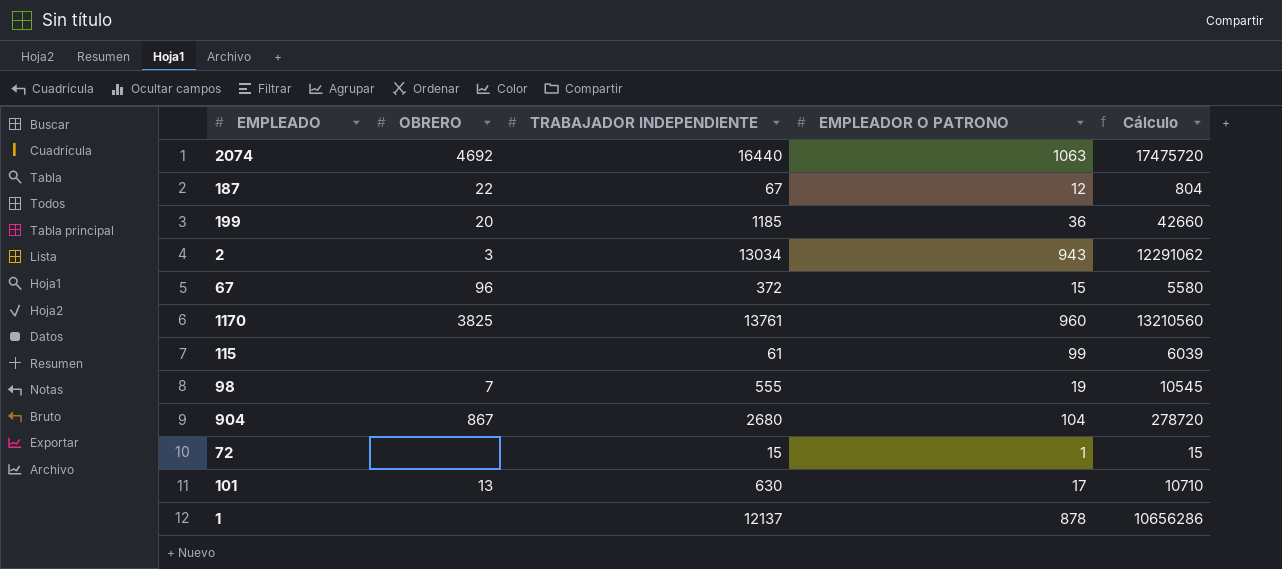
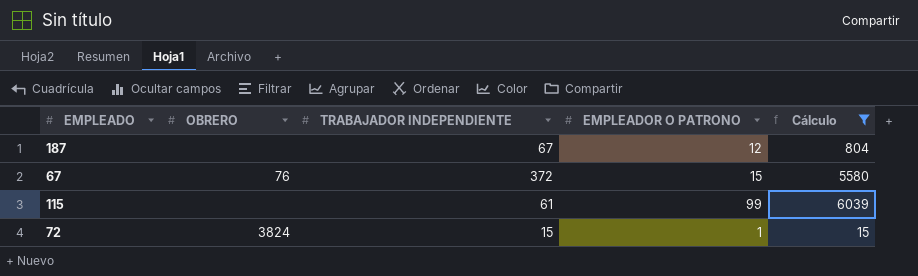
filter: none -> Cálculo <= 6039
187 | OBRERO: 22 -> none
67 | OBRERO: 96 -> 76
72 | OBRERO: none -> 3824

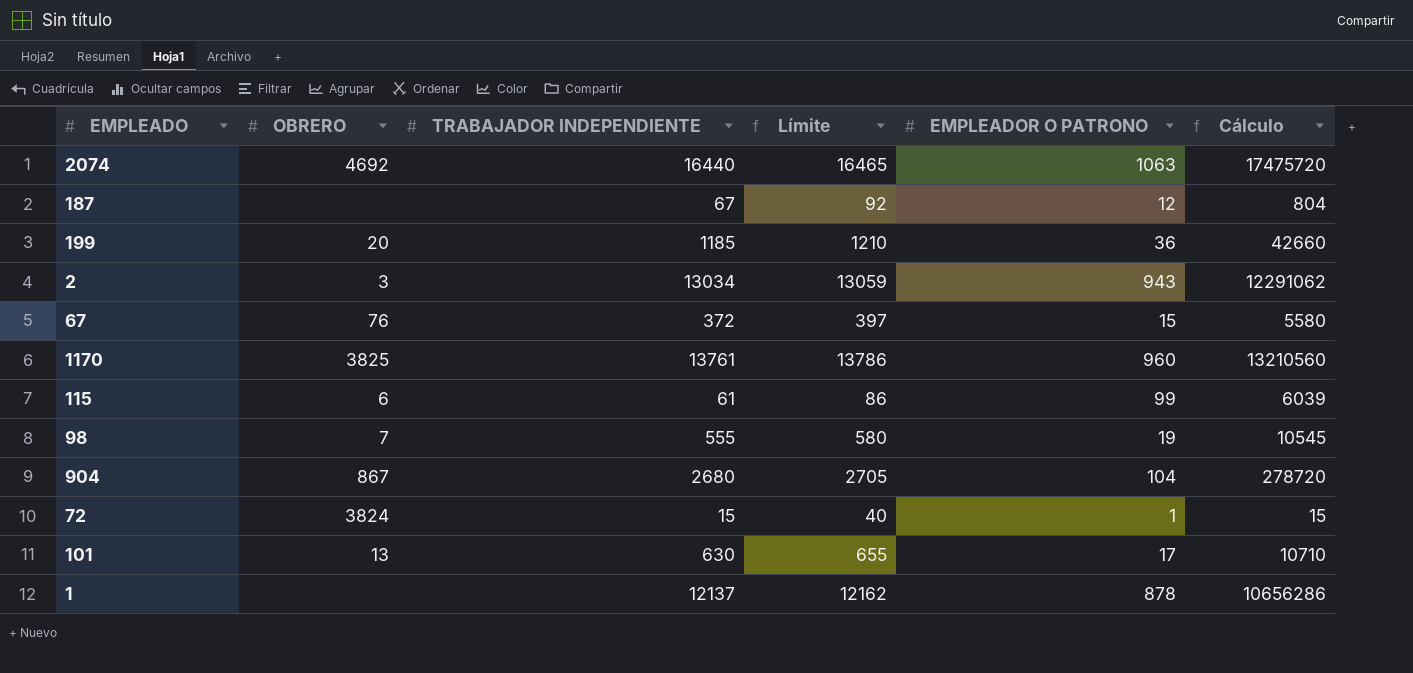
filter: Cálculo <= 6039 -> none
column Límite | formula: none -> [TRABAJADOR INDEPENDIENTE] + 25
115 | OBRERO: none -> 6

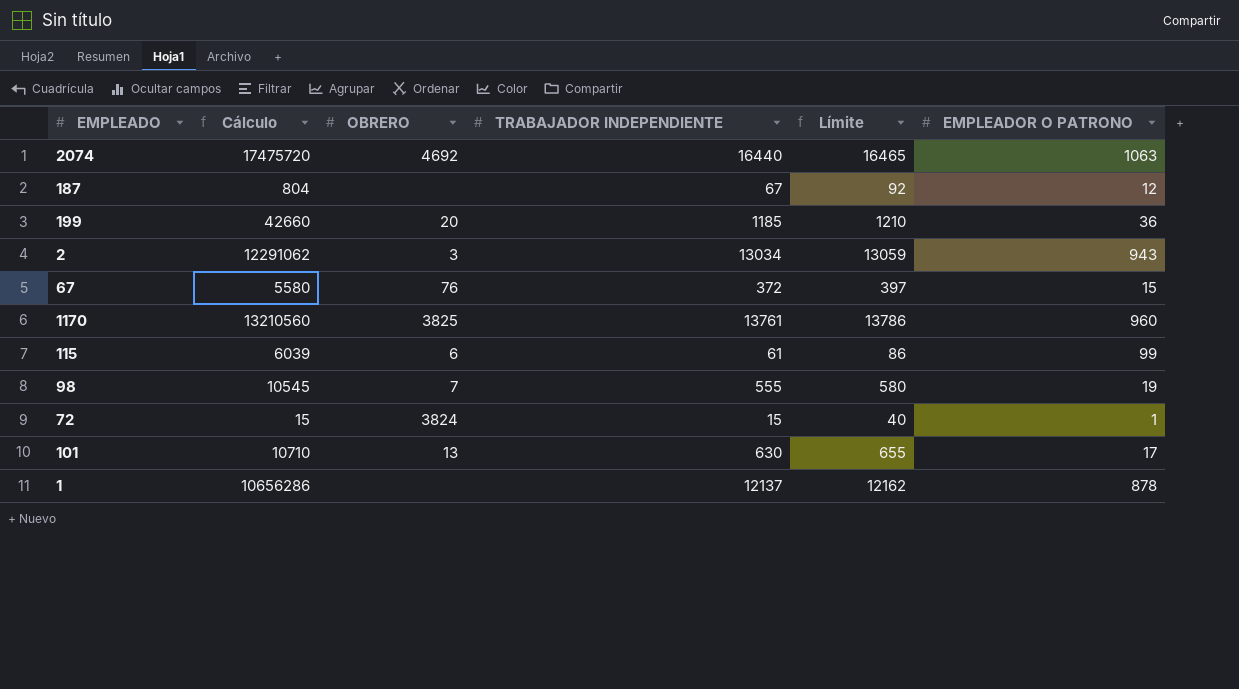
column Cálculo | position: 6 -> 2
row 904: 867 | 2680 | 2705 | 104 | 278720 -> none

